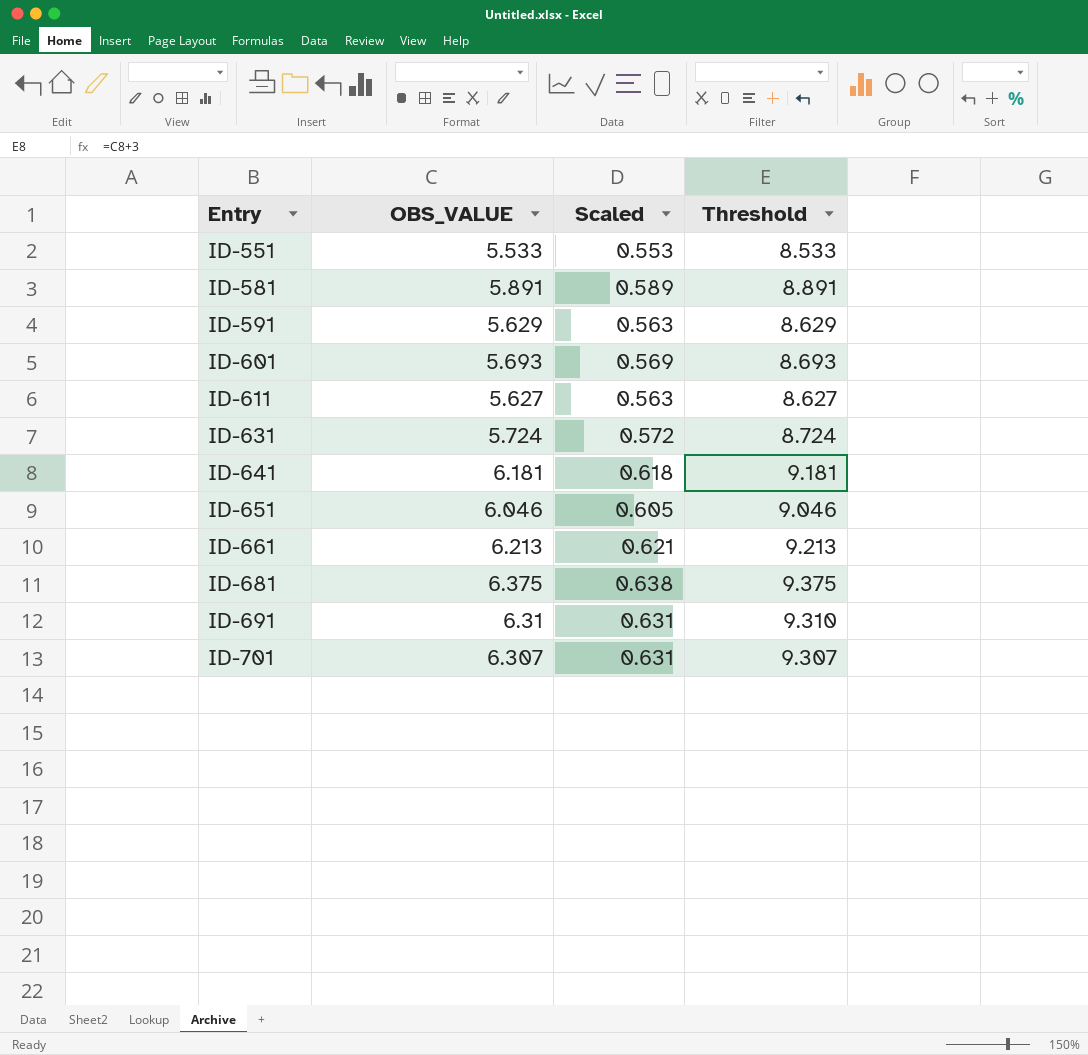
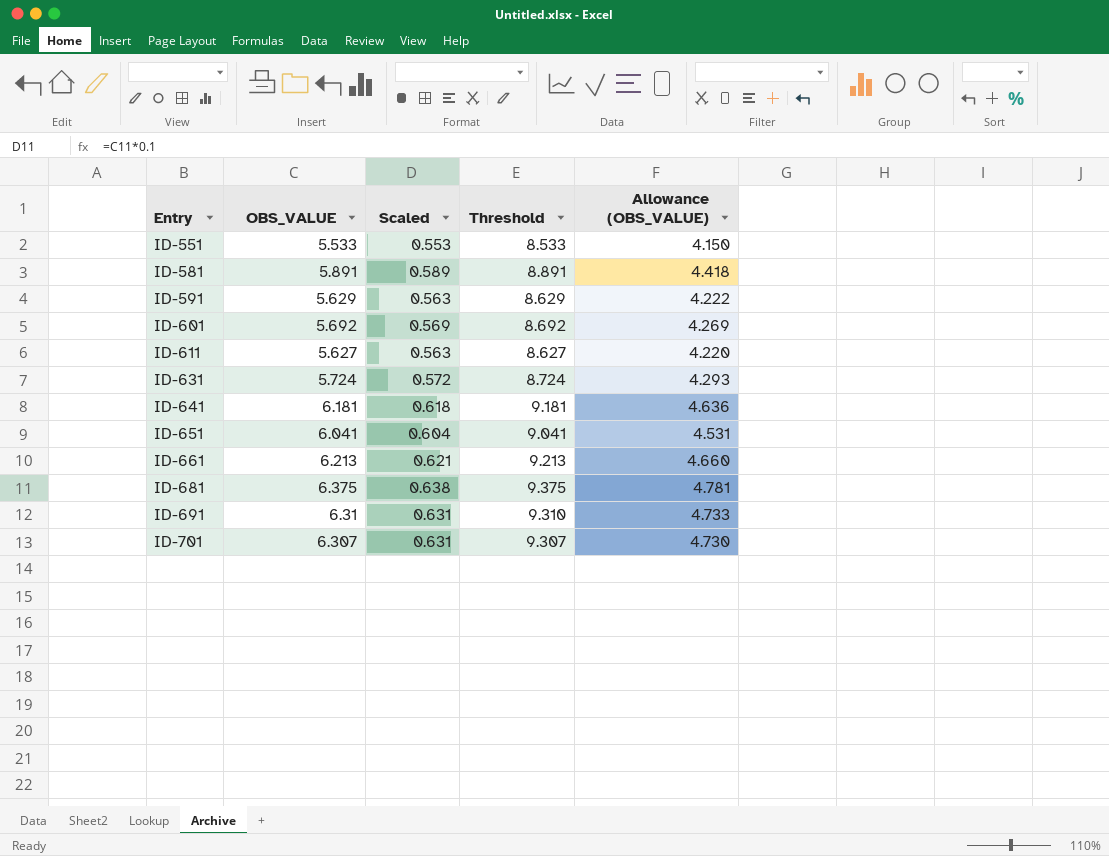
column Allowance (OBS_VALUE) | formula: none -> [OBS_VALUE] * 0.75
ID-601 | OBS_VALUE: 5.693 -> 5.692
ID-601 | Threshold: 8.693 -> 8.692
ID-651 | OBS_VALUE: 6.046 -> 6.041
ID-651 | Scaled: 0.605 -> 0.604
ID-651 | Threshold: 9.046 -> 9.041

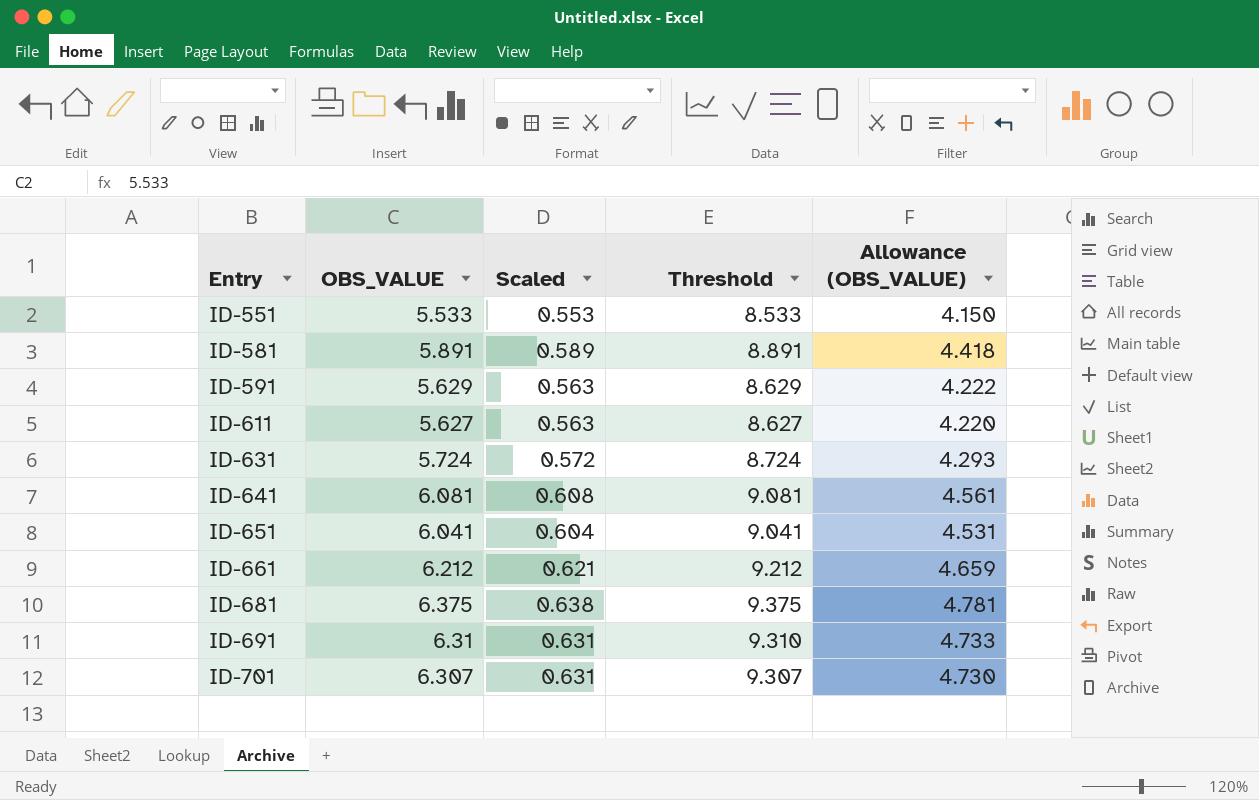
row ID-601: 5.692 | 0.569 | 8.692 | 4.269 -> none
ID-641 | OBS_VALUE: 6.181 -> 6.081
ID-641 | Scaled: 0.618 -> 0.608
ID-641 | Threshold: 9.181 -> 9.081
ID-641 | Allowance (OBS_VALUE): 4.636 -> 4.561
ID-661 | OBS_VALUE: 6.213 -> 6.212
ID-661 | Threshold: 9.213 -> 9.212
ID-661 | Allowance (OBS_VALUE): 4.660 -> 4.659

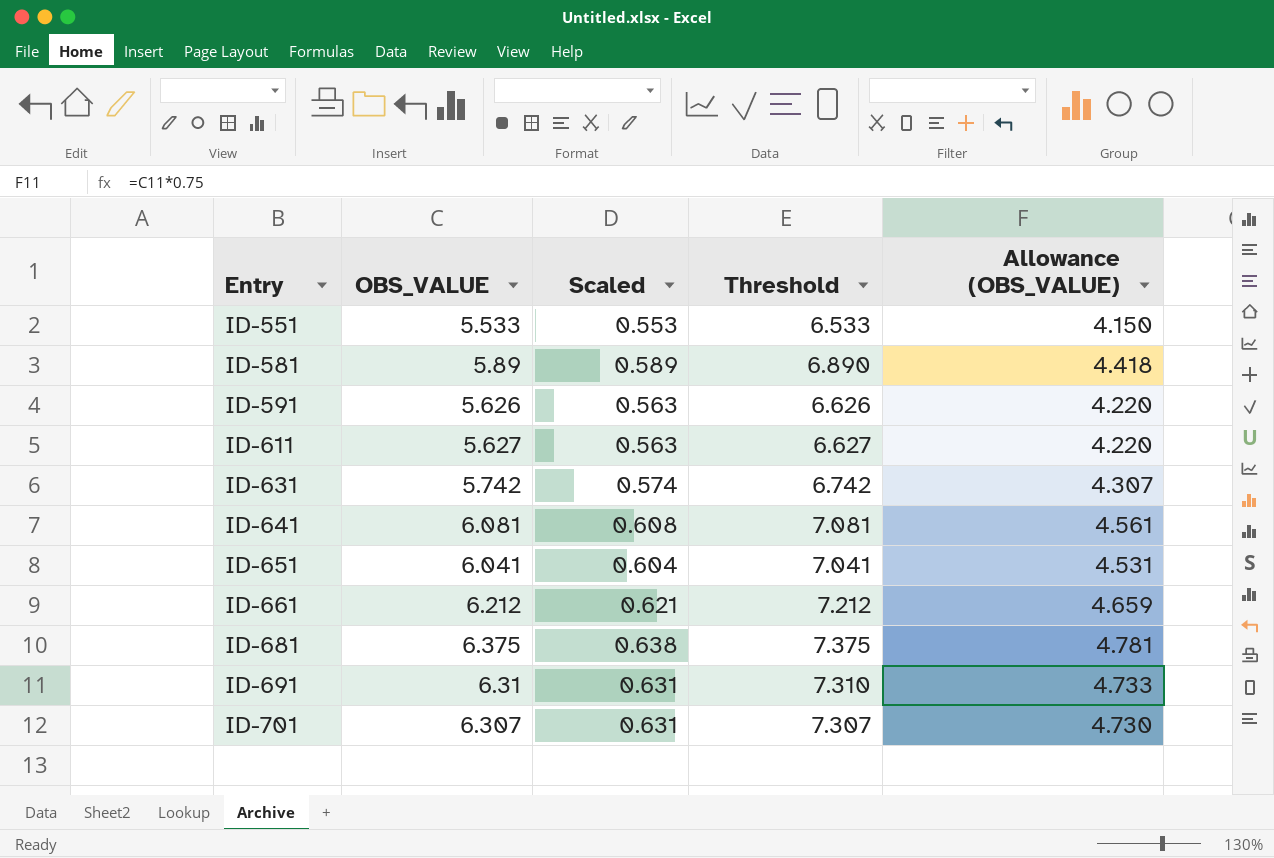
column Threshold | formula: [OBS_VALUE] + 3 -> [OBS_VALUE] + 1
ID-581 | OBS_VALUE: 5.891 -> 5.89
ID-591 | OBS_VALUE: 5.629 -> 5.626
ID-591 | Allowance (OBS_VALUE): 4.222 -> 4.220
ID-631 | OBS_VALUE: 5.724 -> 5.742
ID-631 | Scaled: 0.572 -> 0.574
ID-631 | Allowance (OBS_VALUE): 4.293 -> 4.307

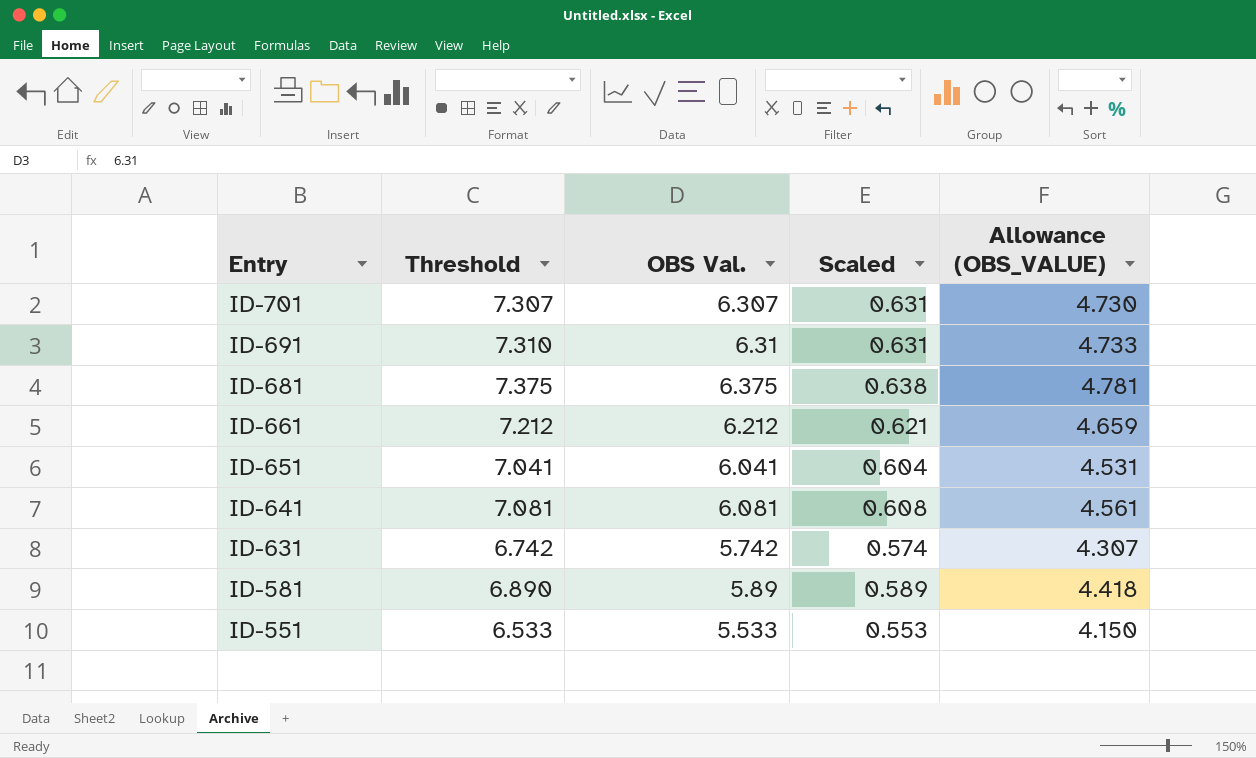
row order: Entry ascending -> Entry descending
column Threshold | position: 4 -> 2
column name: OBS_VALUE -> OBS Val.
row ID-591: 5.626 | 0.563 | 6.626 | 4.220 -> none
row ID-611: 5.627 | 0.563 | 6.627 | 4.220 -> none

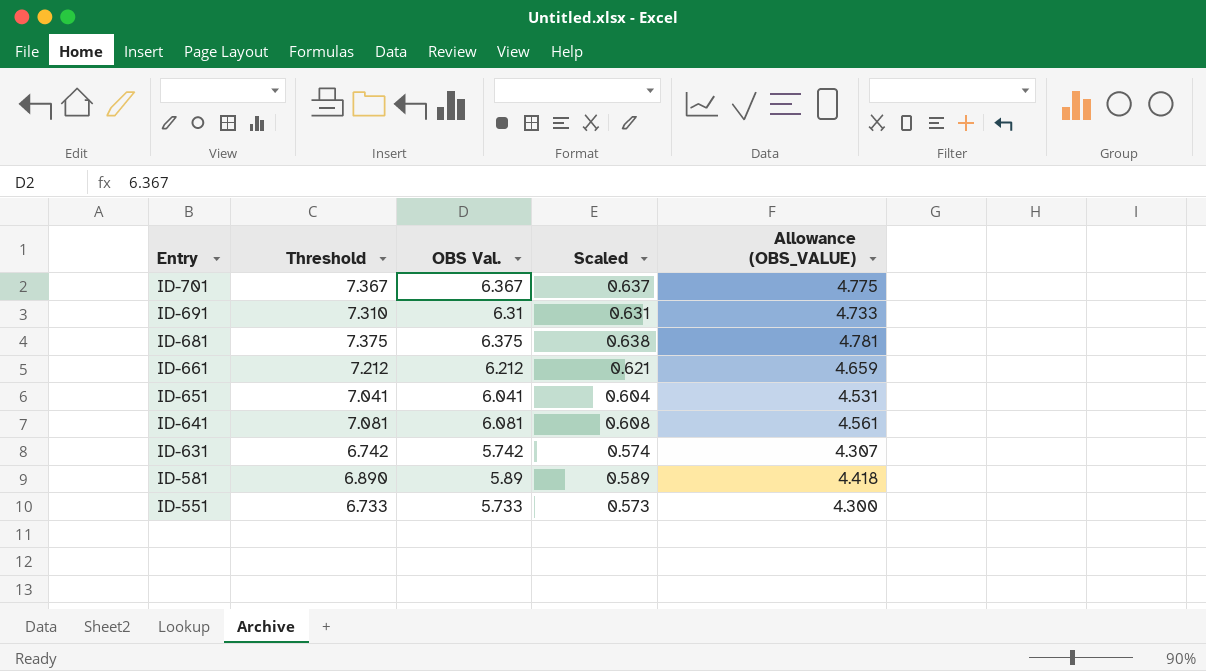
ID-701 | Threshold: 7.307 -> 7.367
ID-701 | OBS Val.: 6.307 -> 6.367
ID-701 | Scaled: 0.631 -> 0.637
ID-701 | Allowance (OBS_VALUE): 4.730 -> 4.775
ID-551 | Threshold: 6.533 -> 6.733
ID-551 | OBS Val.: 5.533 -> 5.733
ID-551 | Scaled: 0.553 -> 0.573
ID-551 | Allowance (OBS_VALUE): 4.150 -> 4.300

